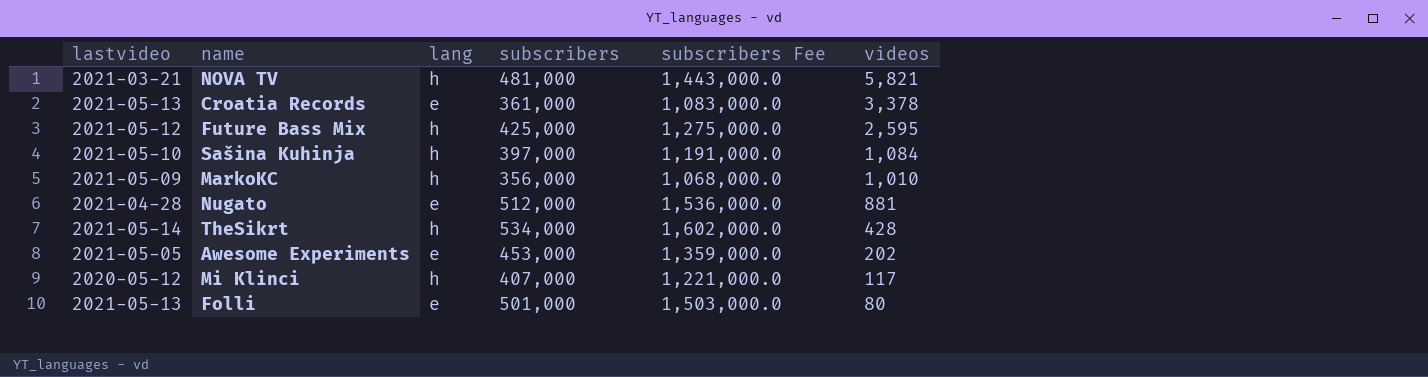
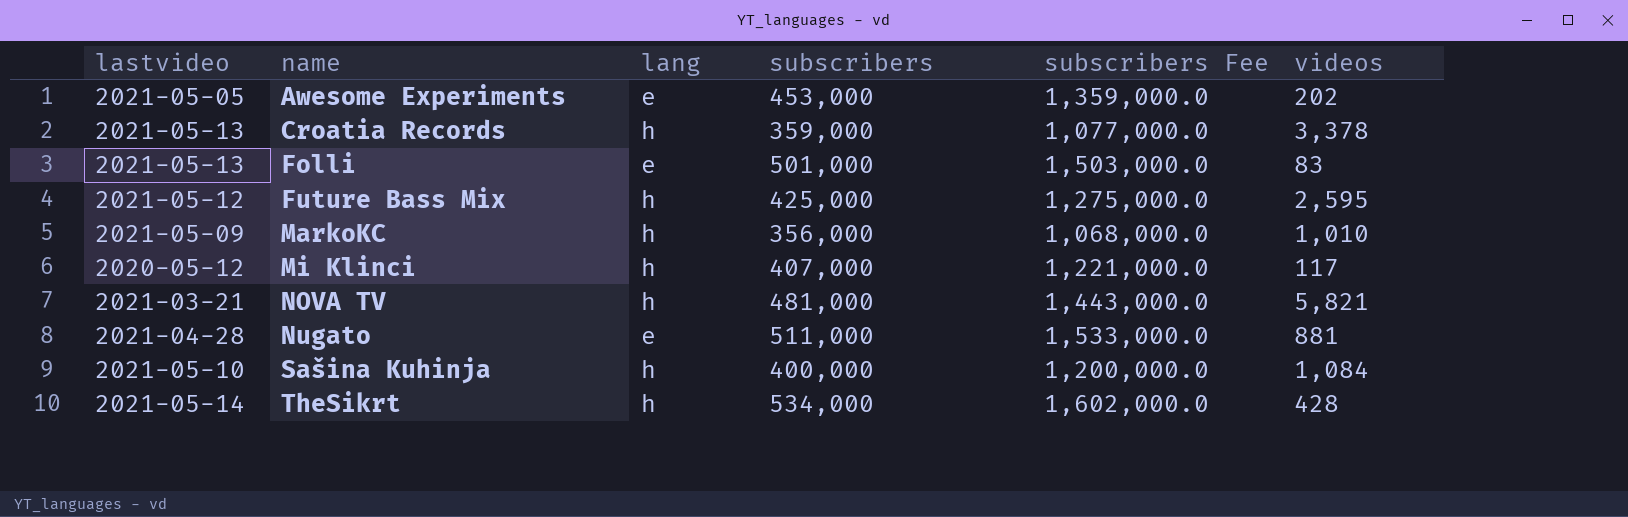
row order: videos descending -> name ascending
Croatia Records | lang: e -> h
Croatia Records | subscribers: 361,000 -> 359,000
Croatia Records | subscribers Fee: 1,083,000.0 -> 1,077,000.0
Folli | videos: 80 -> 83
Nugato | subscribers: 512,000 -> 511,000
Nugato | subscribers Fee: 1,536,000.0 -> 1,533,000.0
Sašina Kuhinja | subscribers: 397,000 -> 400,000
Sašina Kuhinja | subscribers Fee: 1,191,000.0 -> 1,200,000.0

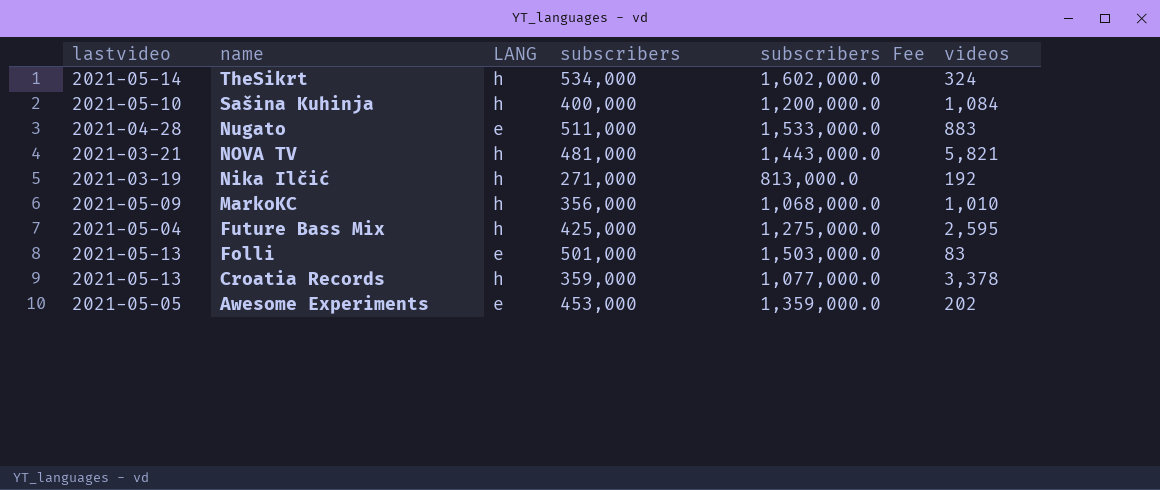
row order: name ascending -> name descending
column name: lang -> LANG
row Mi Klinci: 2020-05-12 | h | 407,000 | 1,221,000.0 | 117 -> none
TheSikrt | videos: 428 -> 324
Nugato | videos: 881 -> 883
row Nika Ilčić: none -> 2021-03-19 | h | 271,000 | 813,000.0 | 192
Future Bass Mix | lastvideo: 2021-05-12 -> 2021-05-04

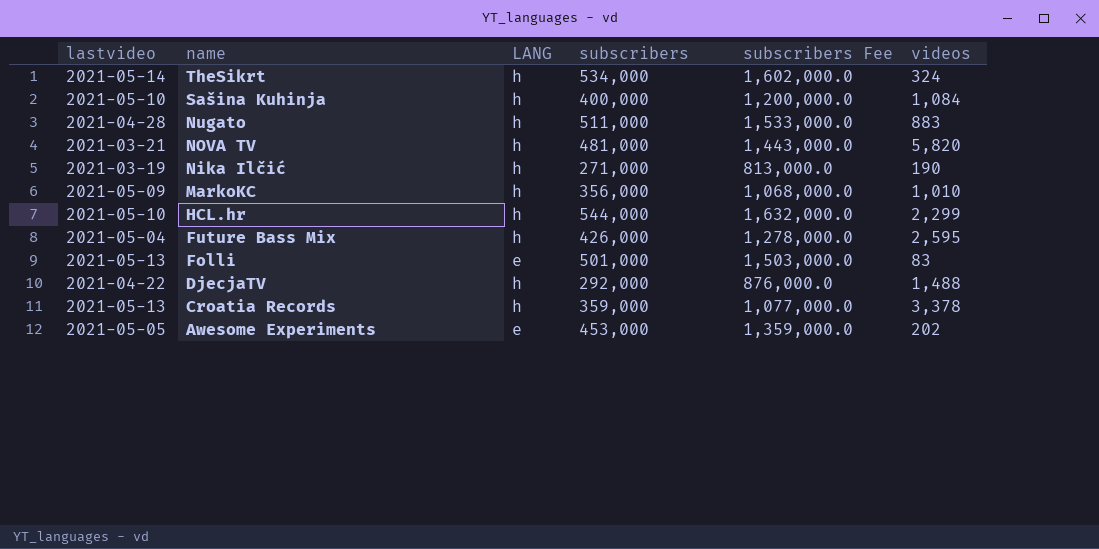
Nugato | LANG: e -> h
NOVA TV | videos: 5,821 -> 5,820
Nika Ilčić | videos: 192 -> 190
row HCL.hr: none -> 2021-05-10 | h | 544,000 | 1,632,000.0 | 2,299
Future Bass Mix | subscribers: 425,000 -> 426,000
Future Bass Mix | subscribers Fee: 1,275,000.0 -> 1,278,000.0
row DjecjaTV: none -> 2021-04-22 | h | 292,000 | 876,000.0 | 1,488

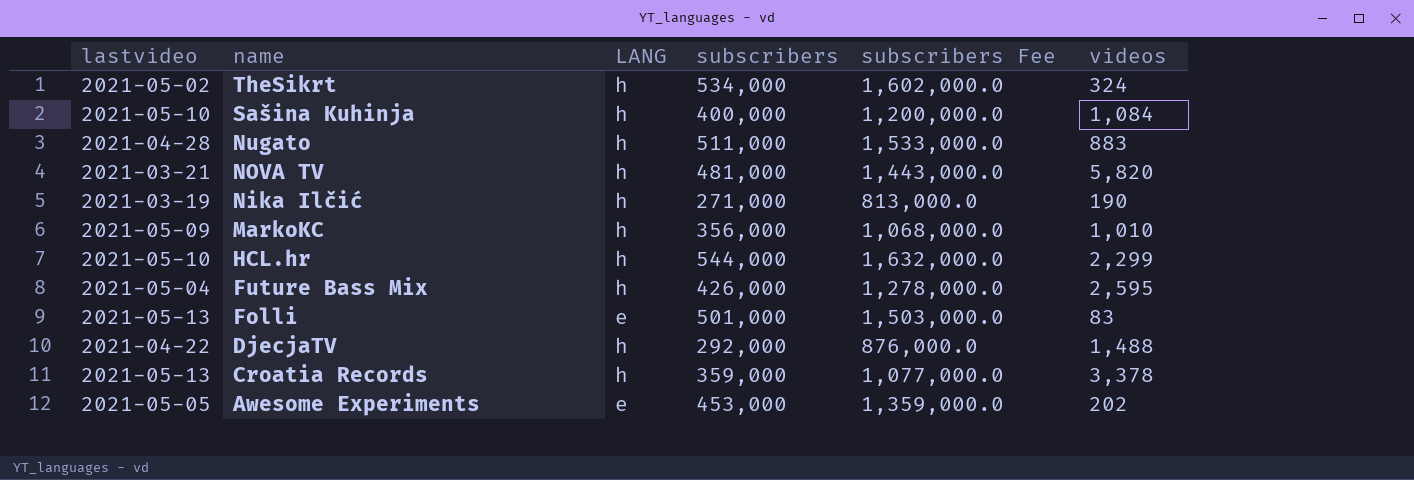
TheSikrt | lastvideo: 2021-05-14 -> 2021-05-02

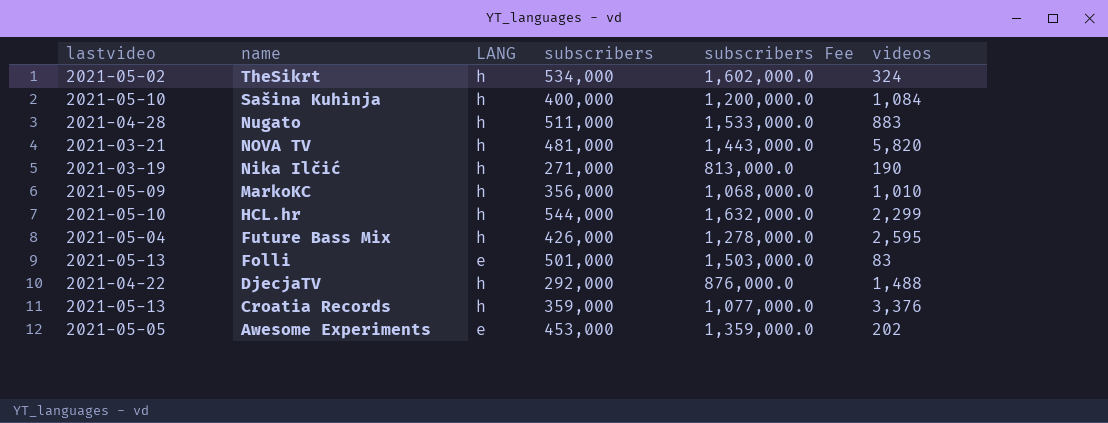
Croatia Records | videos: 3,378 -> 3,376

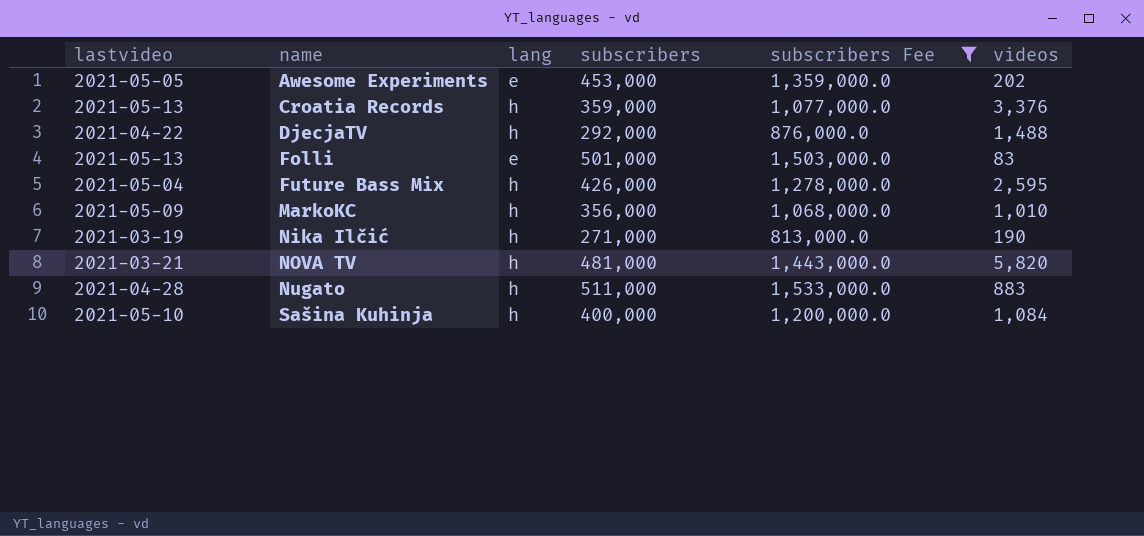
filter: none -> subscribers Fee <= 1,533,000.0
row order: name descending -> name ascending
column name: LANG -> lang

